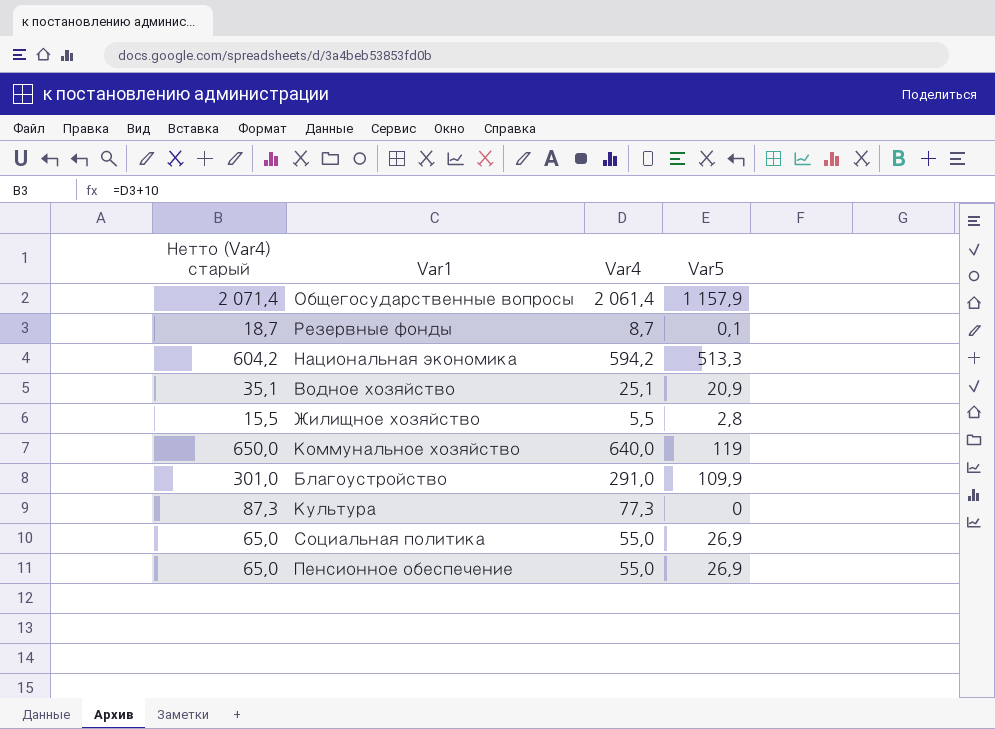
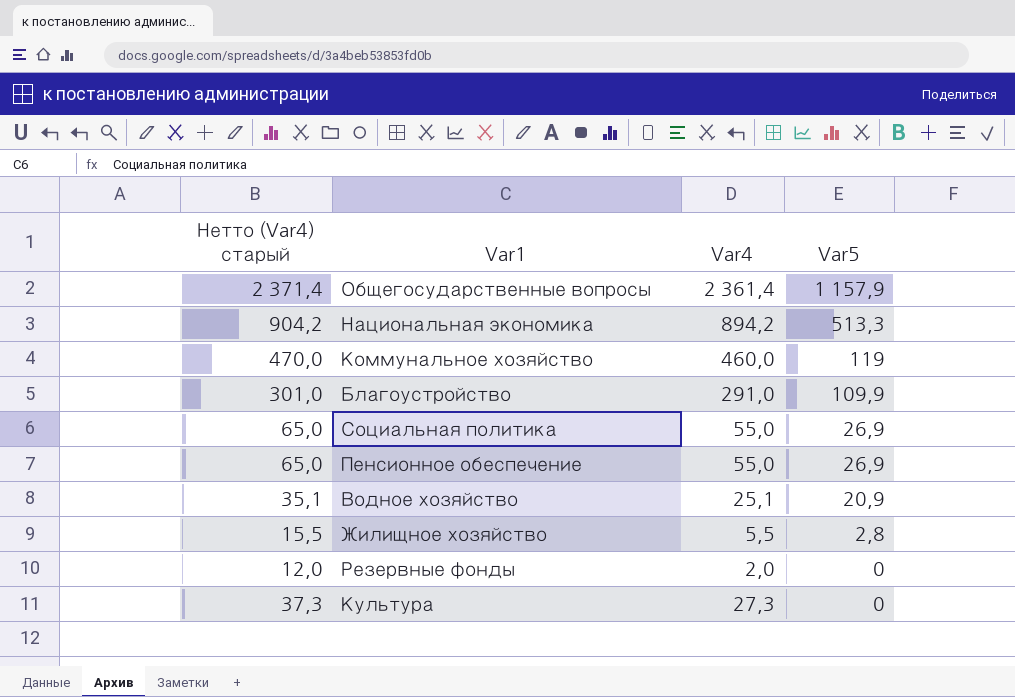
row order: none -> Var5 descending
Общегосударственные вопросы | Нетто (Var4) старый: 2 071,4 -> 2 371,4
Общегосударственные вопросы | Var4: 2 061,4 -> 2 361,4
Национальная экономика | Нетто (Var4) старый: 604,2 -> 904,2
Национальная экономика | Var4: 594,2 -> 894,2
Коммунальное хозяйство | Нетто (Var4) старый: 650,0 -> 470,0
Коммунальное хозяйство | Var4: 640,0 -> 460,0
Резервные фонды | Нетто (Var4) старый: 18,7 -> 12,0
Резервные фонды | Var4: 8,7 -> 2,0
Резервные фонды | Var5: 0,1 -> 0
Культура | Нетто (Var4) старый: 87,3 -> 37,3
Культура | Var4: 77,3 -> 27,3

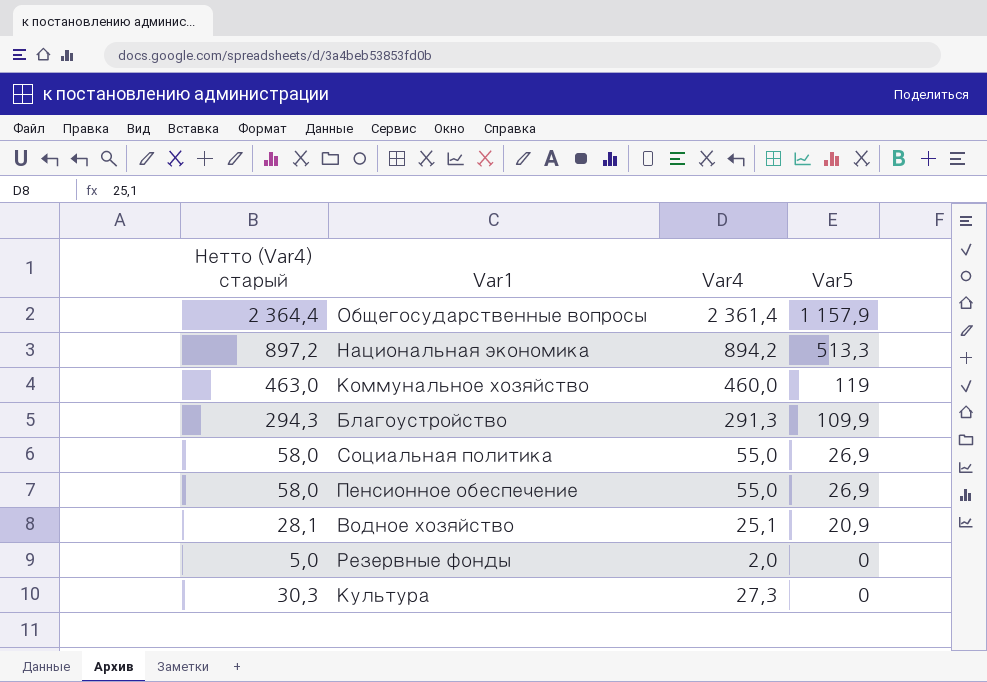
column Нетто (Var4) старый | formula: [Var4] + 10 -> [Var4] + 3
row Жилищное хозяйство: 15,5 | 5,5 | 2,8 -> none
Благоустройство | Var4: 291,0 -> 291,3

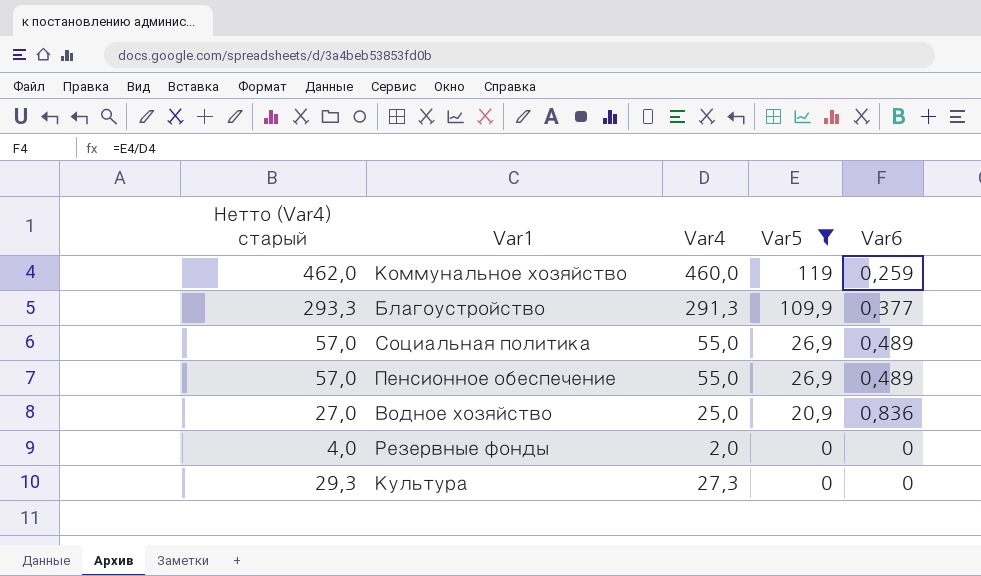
filter: none -> Var5 <= 119
column Нетто (Var4) старый | formula: [Var4] + 3 -> [Var4] + 2
column Var6 | formula: none -> [Var5] / [Var4]
Водное хозяйство | Var4: 25,1 -> 25,0

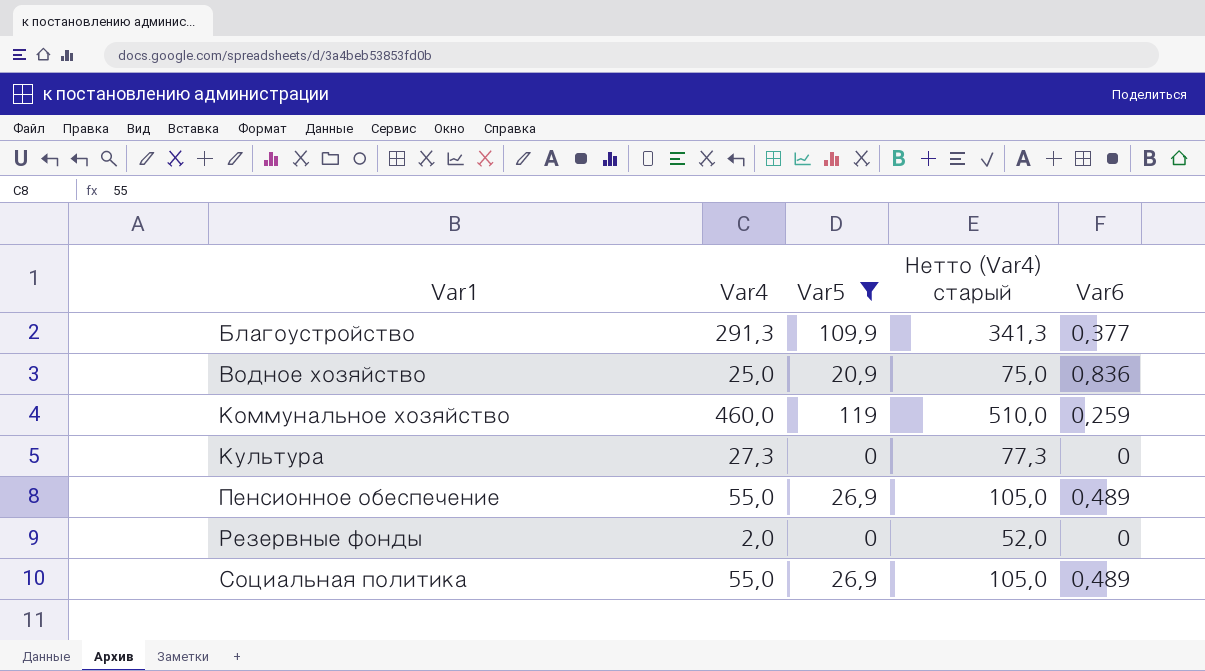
row order: Var5 descending -> Var1 ascending
column Нетто (Var4) старый | formula: [Var4] + 2 -> [Var4] + 50
column Нетто (Var4) старый | position: 1 -> 4

